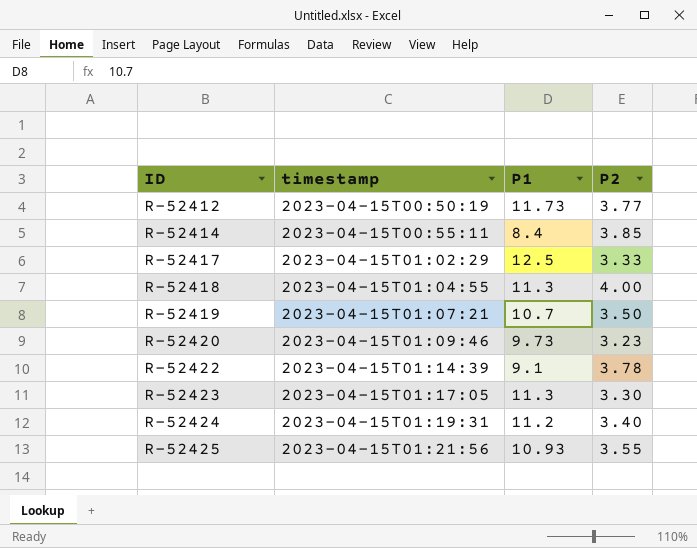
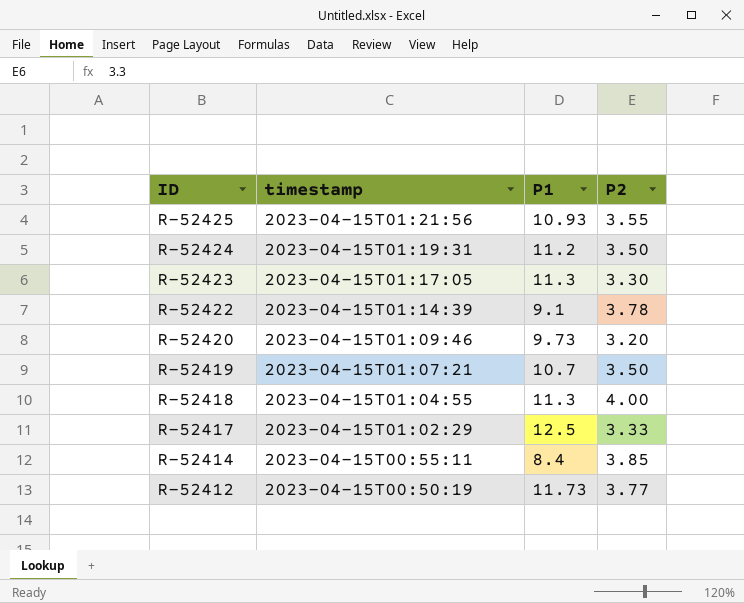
row order: ID ascending -> ID descending
R-52424 | P2: 3.40 -> 3.50
R-52420 | P2: 3.23 -> 3.20

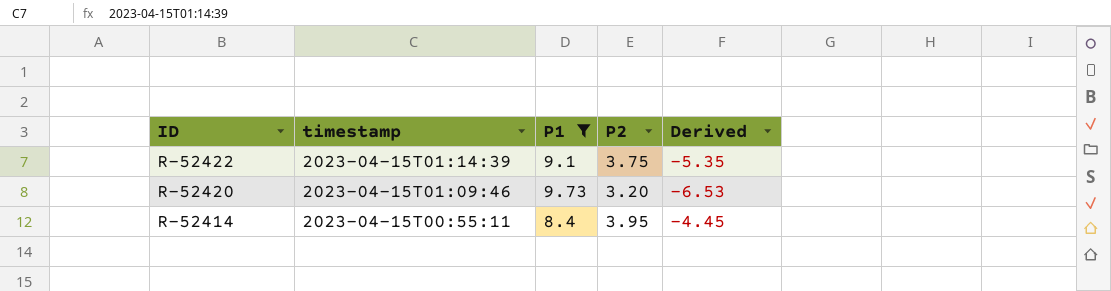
filter: none -> P1 <= 9.73
column Derived | formula: none -> [P2] - [P1]
R-52422 | P2: 3.78 -> 3.75
R-52414 | P2: 3.85 -> 3.95

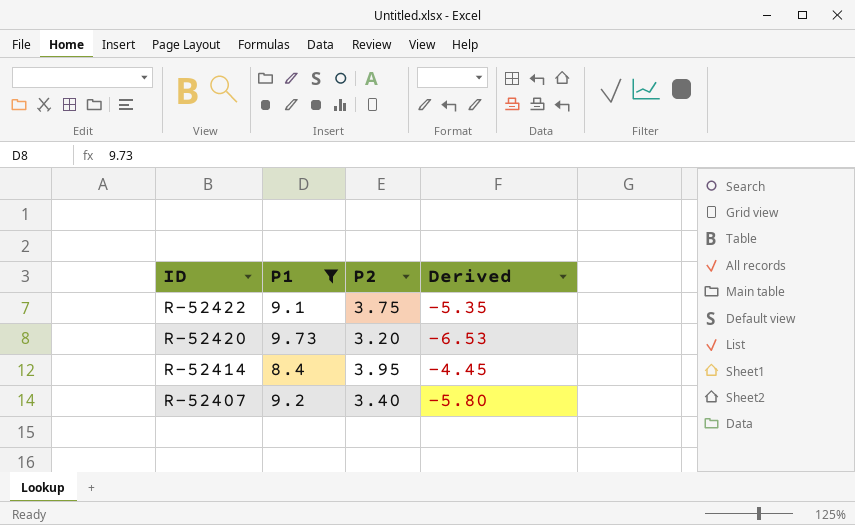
column timestamp | position: 2 -> none
row R-52407: none -> 9.2 | 3.40 | -5.80

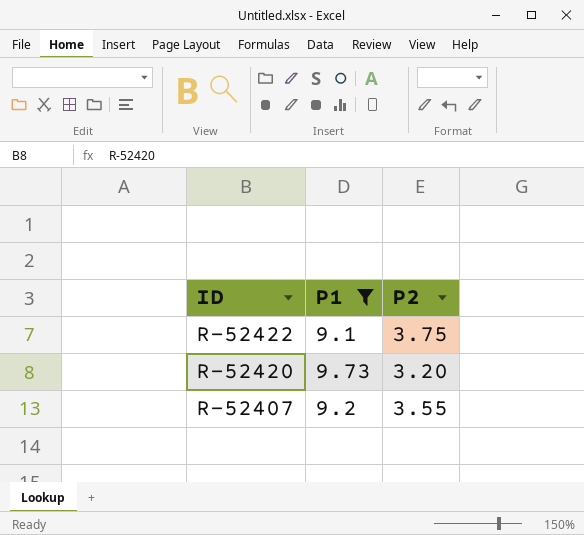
column Derived | formula: [P2] - [P1] -> none
row R-52414: 8.4 | 3.95 | -4.45 -> none
R-52407 | P2: 3.40 -> 3.55

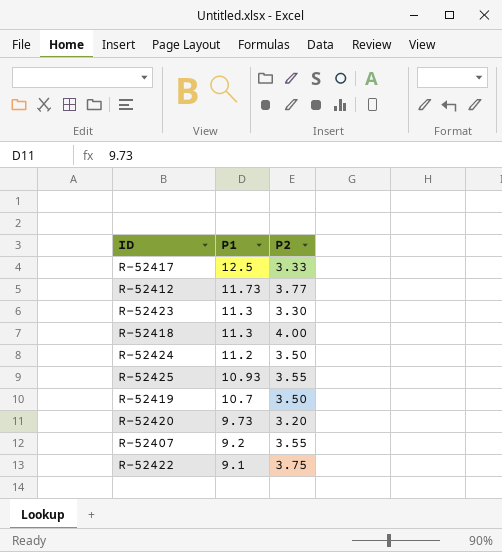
filter: P1 <= 9.73 -> none
row order: ID descending -> P1 descending

